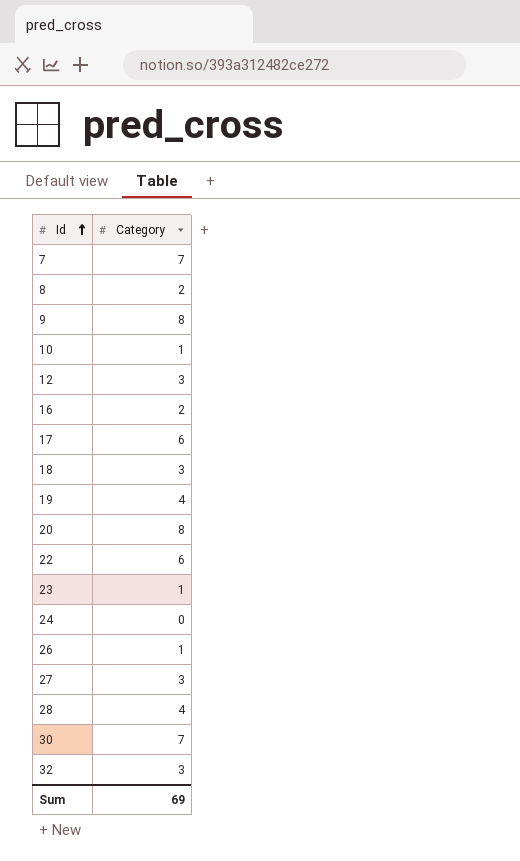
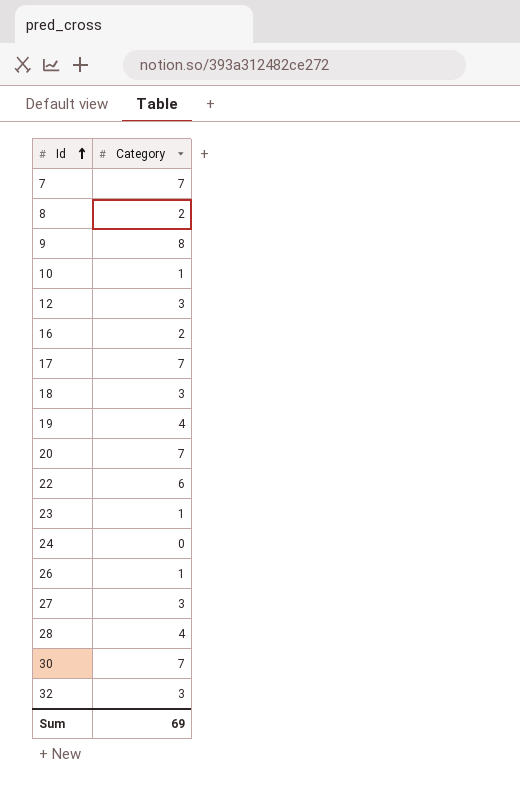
17 | Category: 6 -> 7
20 | Category: 8 -> 7

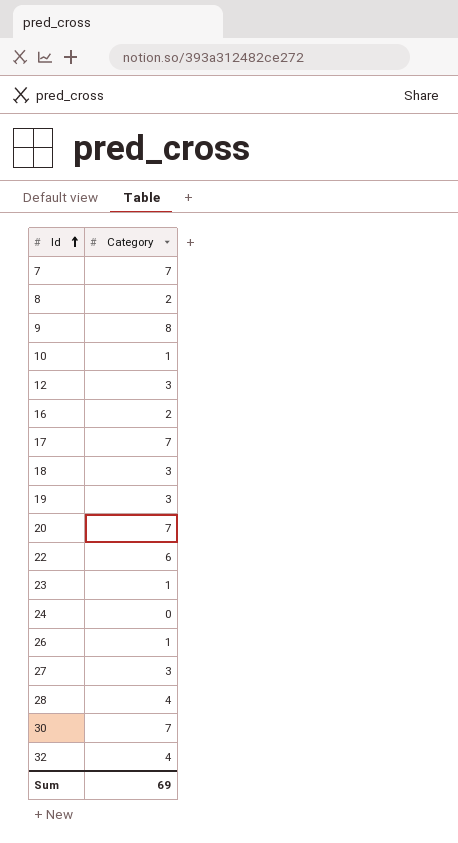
19 | Category: 4 -> 3
32 | Category: 3 -> 4

